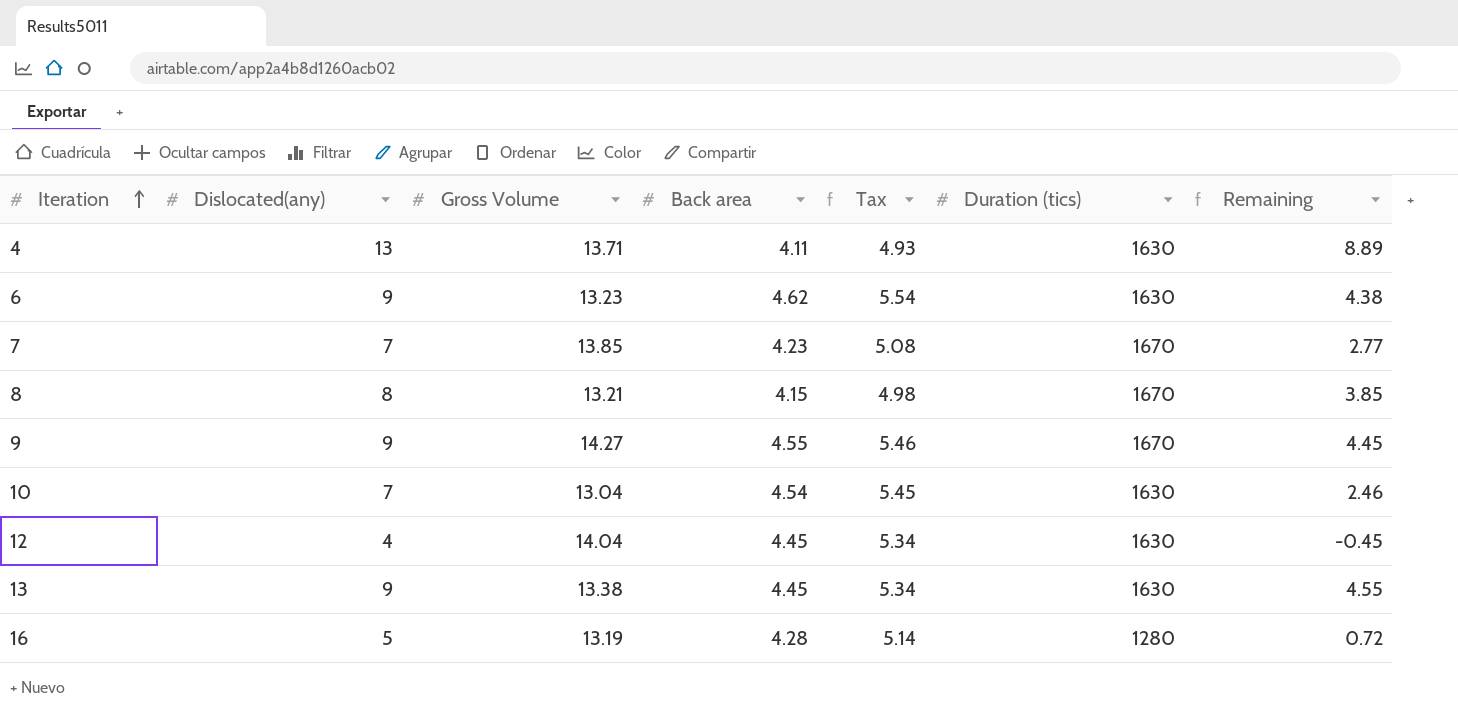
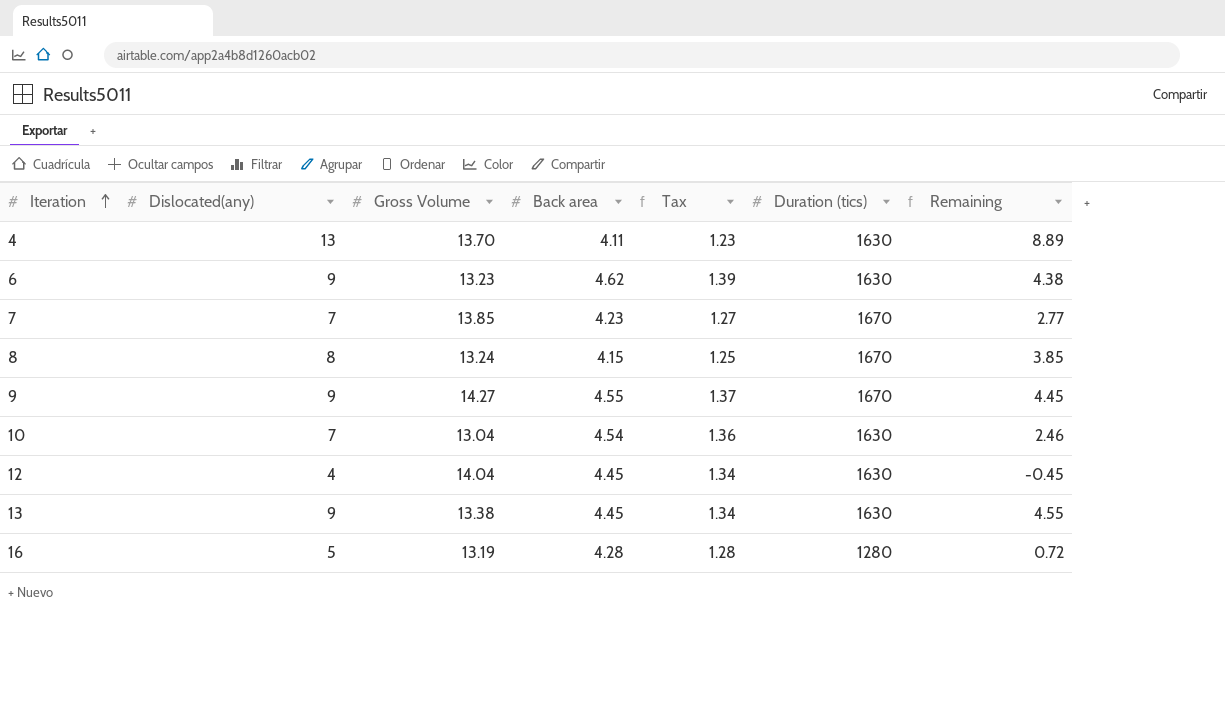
column Tax | formula: [Back area] * 1.2 -> [Back area] * 0.3
4 | Gross Volume: 13.71 -> 13.70
8 | Gross Volume: 13.21 -> 13.24

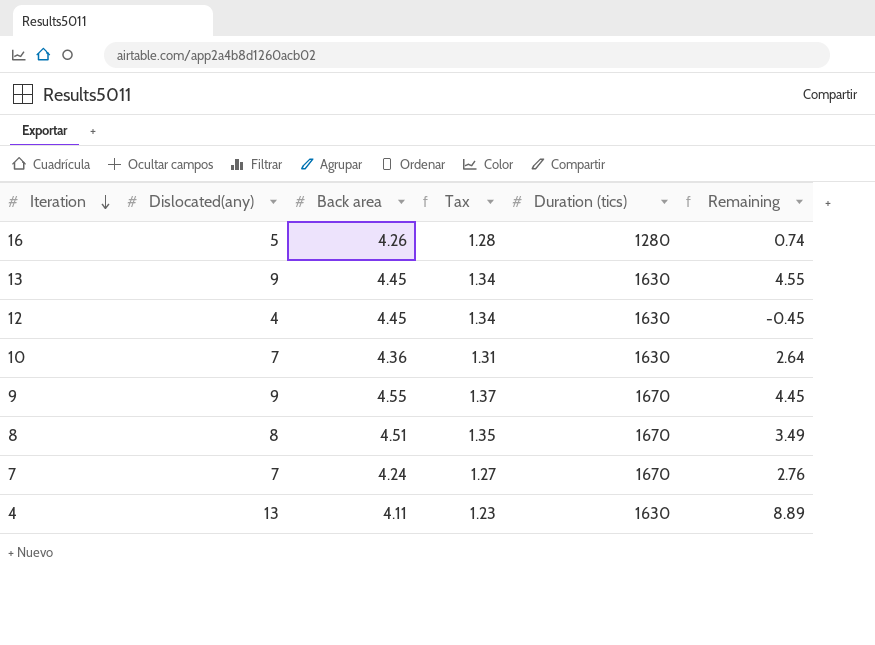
row order: Iteration ascending -> Iteration descending
column Gross Volume | position: 3 -> none
row 6: 9 | 13.23 | 4.62 | 1.39 | 1630 | 4.38 -> none
16 | Back area: 4.28 -> 4.26
16 | Remaining: 0.72 -> 0.74
10 | Back area: 4.54 -> 4.36
10 | Tax: 1.36 -> 1.31
10 | Remaining: 2.46 -> 2.64
8 | Back area: 4.15 -> 4.51
8 | Tax: 1.25 -> 1.35
8 | Remaining: 3.85 -> 3.49
7 | Back area: 4.23 -> 4.24
7 | Remaining: 2.77 -> 2.76

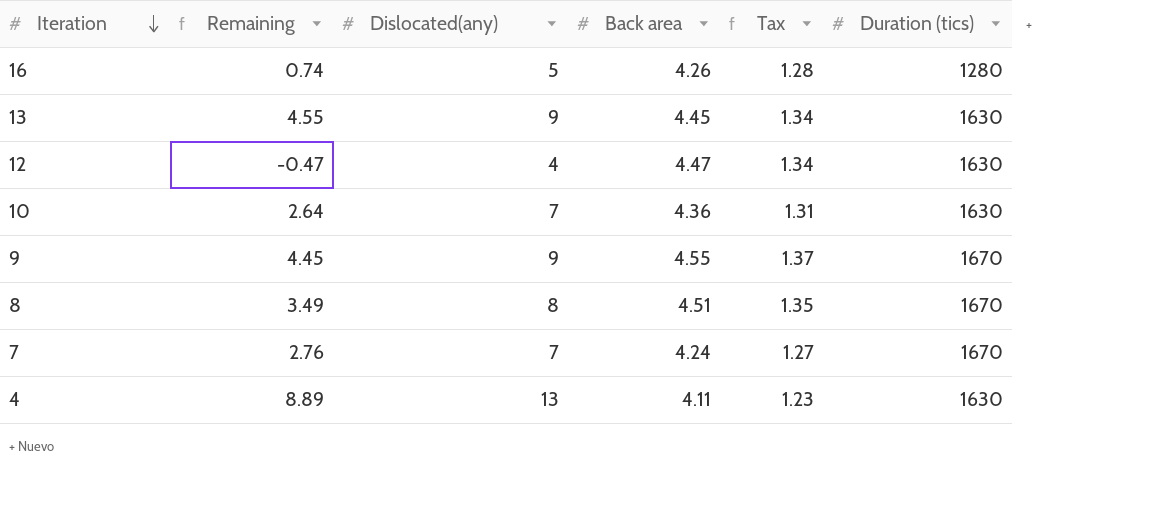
column Remaining | position: 6 -> 2
12 | Remaining: -0.45 -> -0.47
12 | Back area: 4.45 -> 4.47

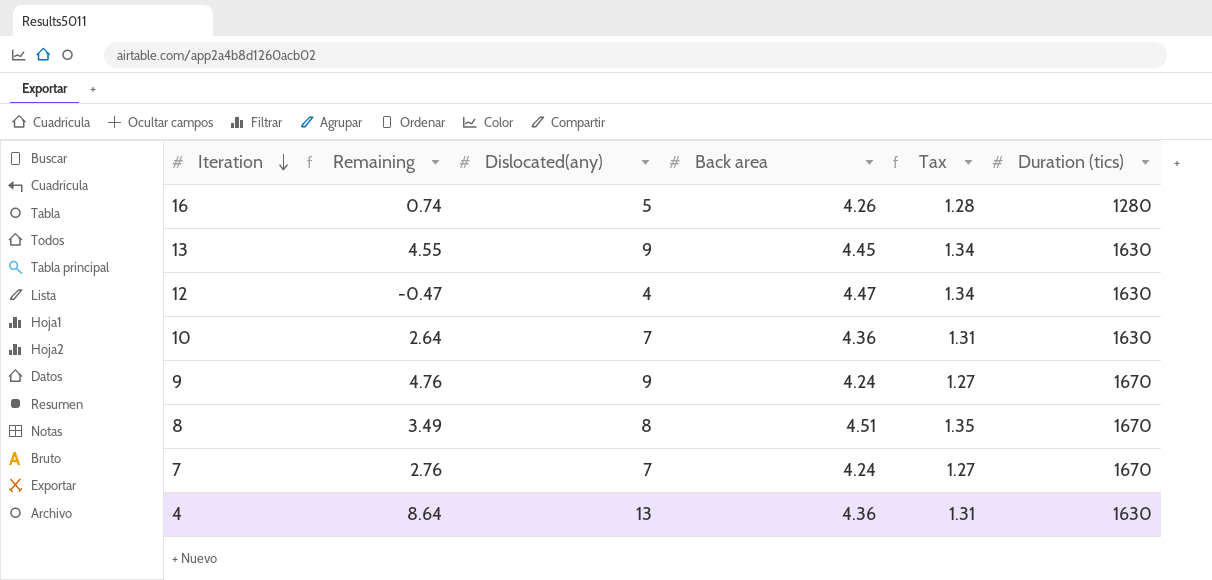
9 | Remaining: 4.45 -> 4.76
9 | Back area: 4.55 -> 4.24
9 | Tax: 1.37 -> 1.27
4 | Remaining: 8.89 -> 8.64
4 | Back area: 4.11 -> 4.36
4 | Tax: 1.23 -> 1.31

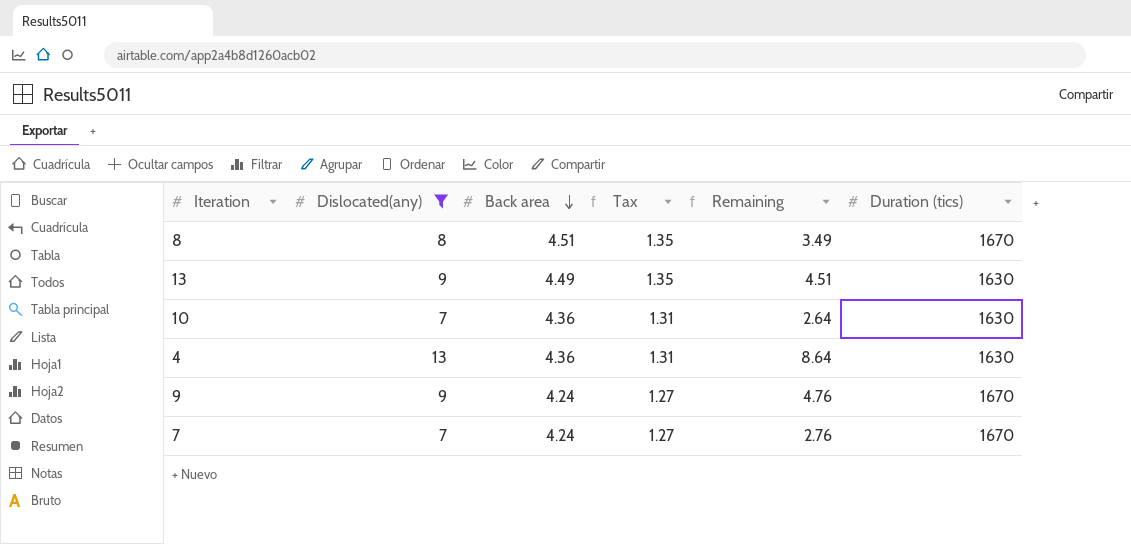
filter: none -> Dislocated(any) >= 7
row order: Iteration descending -> Back area descending
column Remaining | position: 2 -> 5
13 | Back area: 4.45 -> 4.49
13 | Tax: 1.34 -> 1.35
13 | Remaining: 4.55 -> 4.51

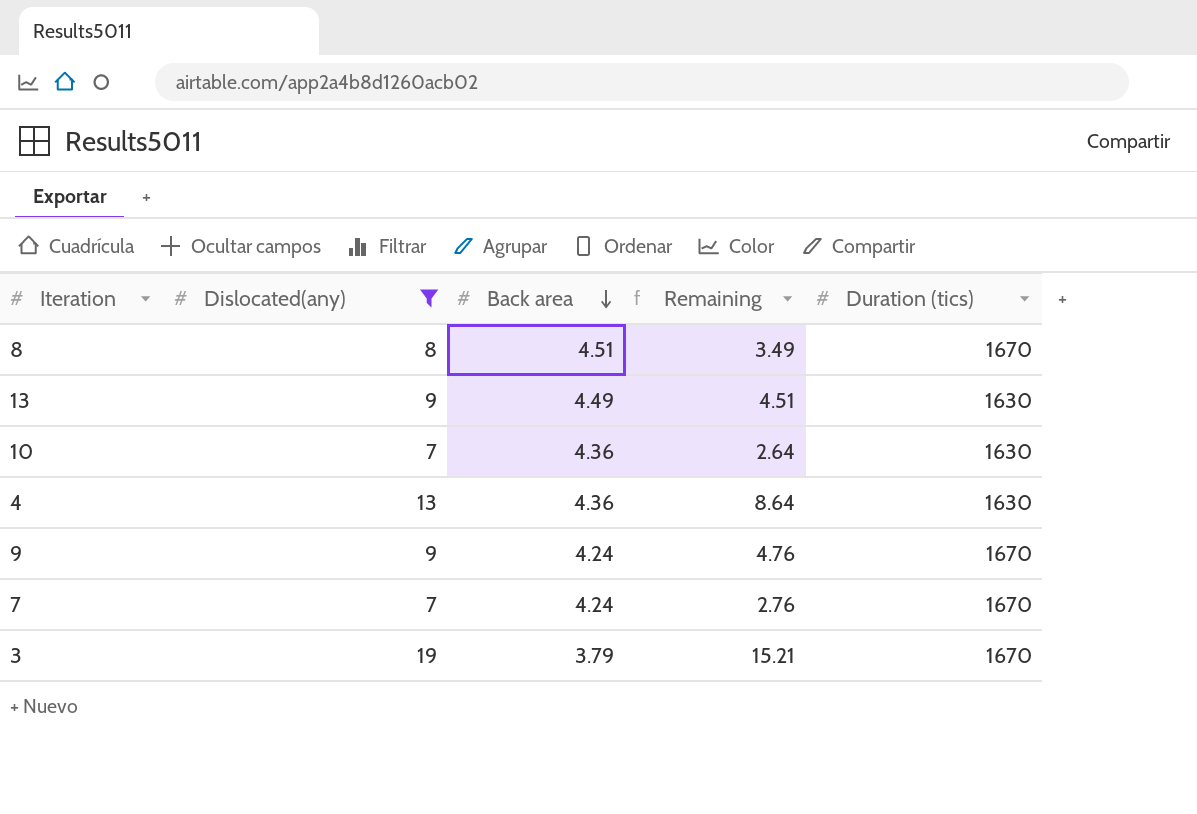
column Tax | formula: [Back area] * 0.3 -> none
row 3: none -> 19 | 3.79 | 15.21 | 1670

